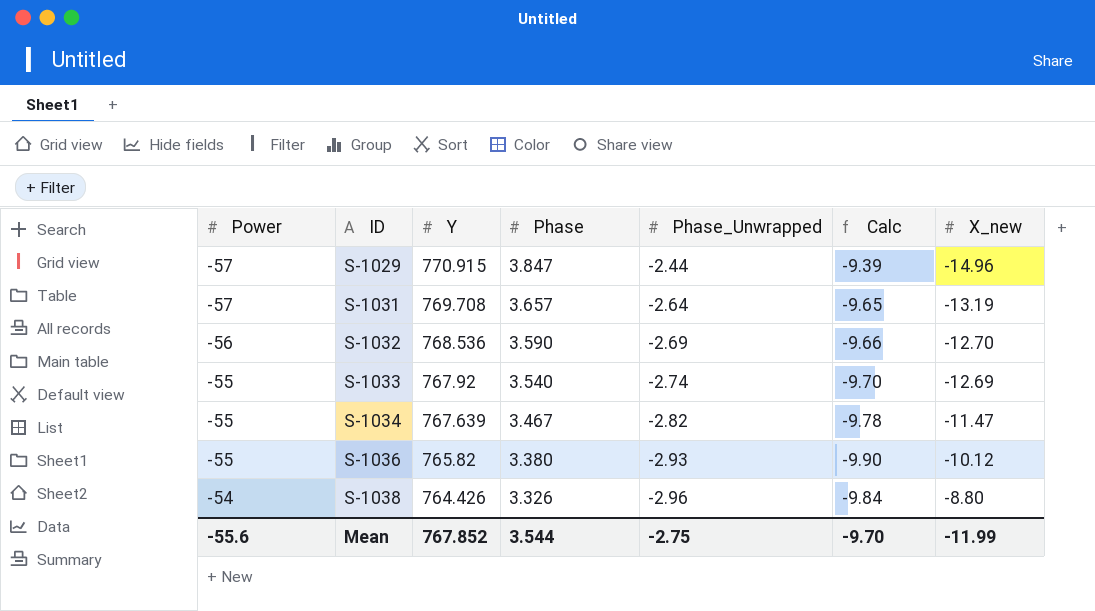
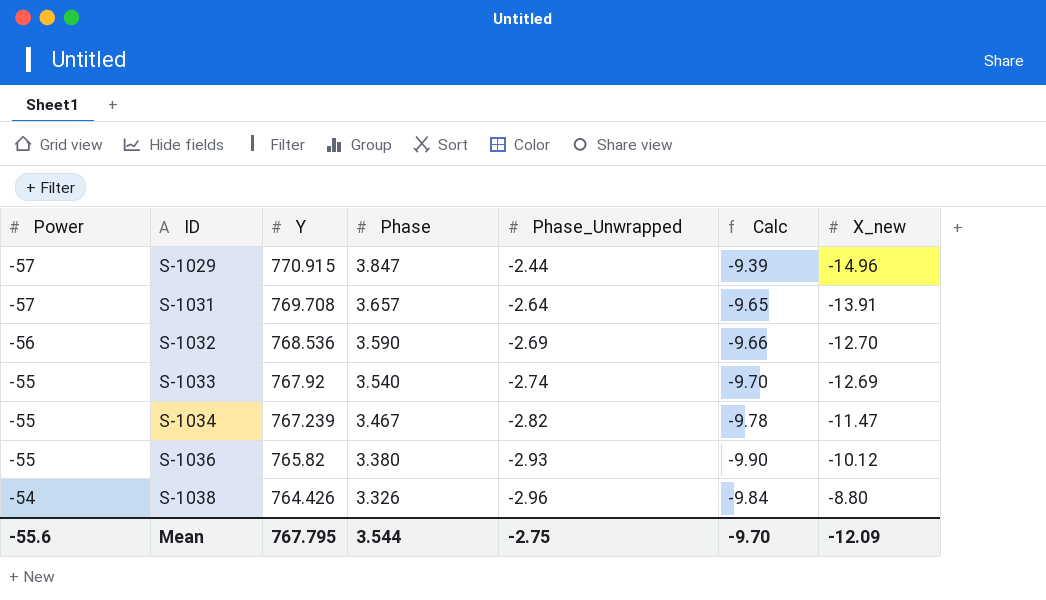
S-1031 | X_new: -13.19 -> -13.91
S-1034 | Y: 767.639 -> 767.239
Mean | Y: 767.852 -> 767.795
Mean | X_new: -11.99 -> -12.09

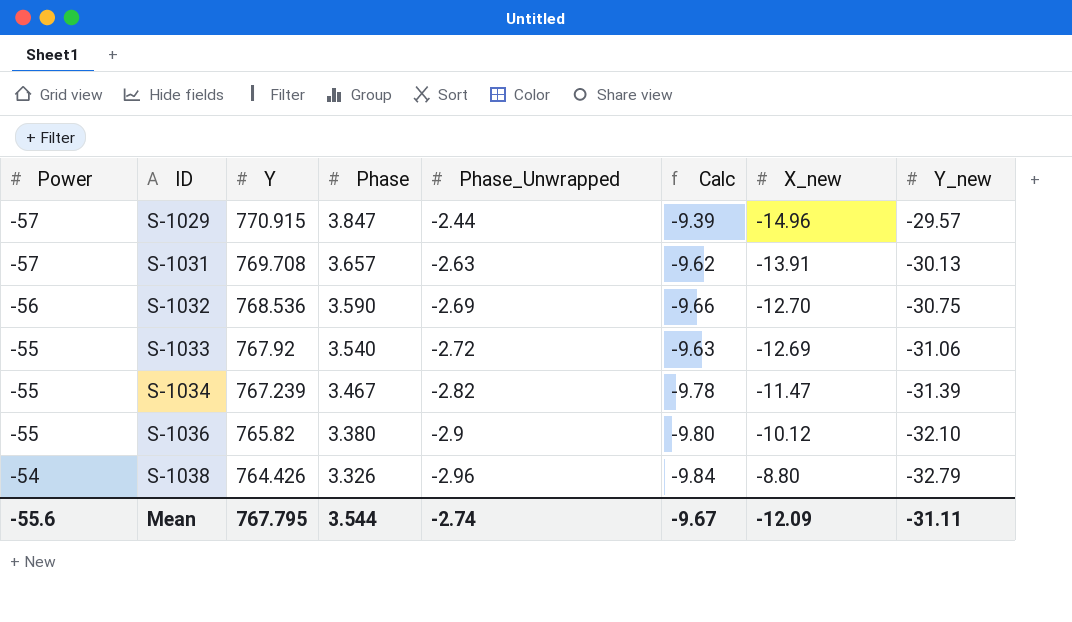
column Y_new | position: none -> 8
S-1031 | Phase_Unwrapped: -2.64 -> -2.63
S-1031 | Calc: -9.65 -> -9.62
S-1033 | Phase_Unwrapped: -2.74 -> -2.72
S-1033 | Calc: -9.70 -> -9.63
S-1036 | Phase_Unwrapped: -2.93 -> -2.9
S-1036 | Calc: -9.90 -> -9.80
Mean | Phase_Unwrapped: -2.75 -> -2.74
Mean | Calc: -9.70 -> -9.67

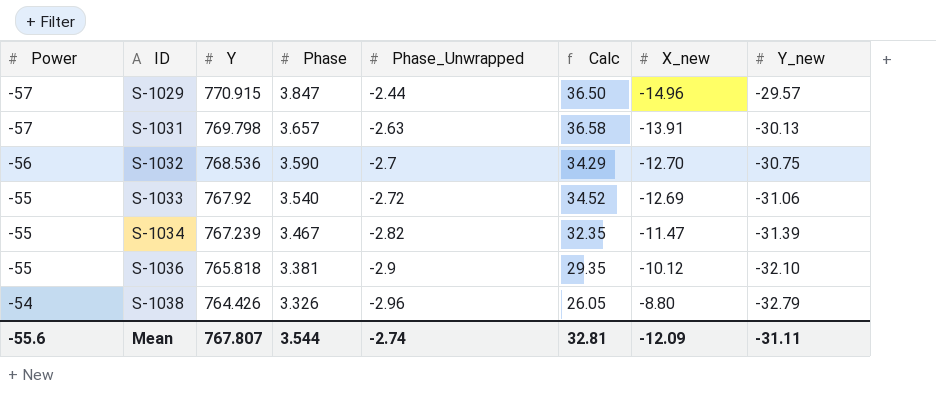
column Calc | formula: [Phase] * [Phase_Unwrapped] -> [Phase_Unwrapped] * [X_new]
S-1031 | Y: 769.708 -> 769.798
S-1032 | Phase_Unwrapped: -2.69 -> -2.7
S-1036 | Y: 765.82 -> 765.818
S-1036 | Phase: 3.380 -> 3.381
Mean | Y: 767.795 -> 767.807
Mean | Calc: -9.67 -> 32.81

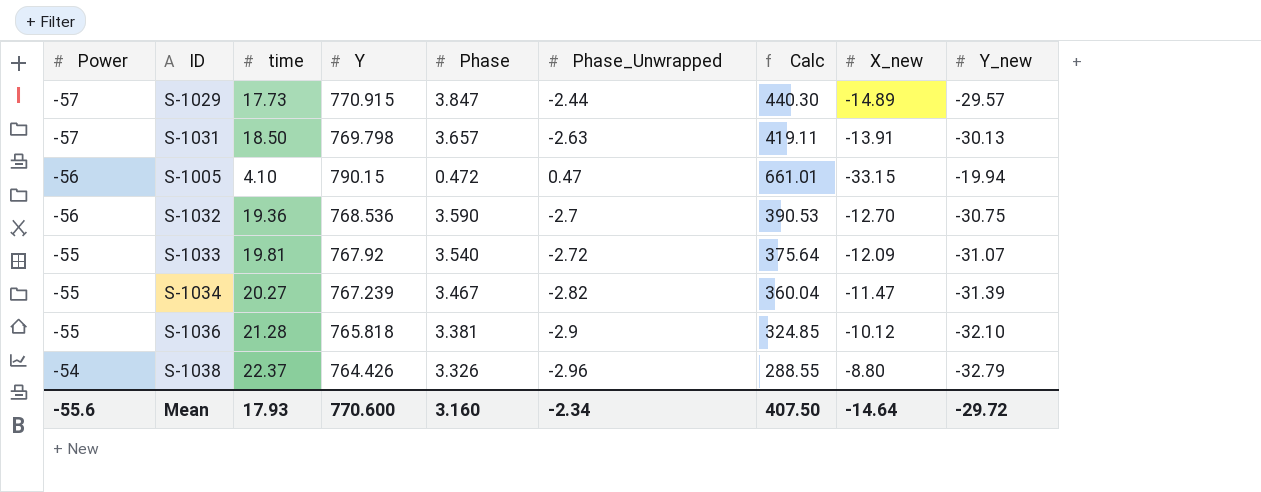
column time | position: none -> 3
column Calc | formula: [Phase_Unwrapped] * [X_new] -> [X_new] * [Y_new]
S-1029 | X_new: -14.96 -> -14.89
row S-1005: none -> -56 | 4.10 | 790.15 | 0.472 | 0.47 | 661.01 | -33.15 | -19.94
S-1033 | X_new: -12.69 -> -12.09
S-1033 | Y_new: -31.06 -> -31.07
Mean | Y: 767.807 -> 770.600
Mean | Phase: 3.544 -> 3.160
Mean | Phase_Unwrapped: -2.74 -> -2.34
Mean | Calc: 32.81 -> 407.50
Mean | X_new: -12.09 -> -14.64
Mean | Y_new: -31.11 -> -29.72

